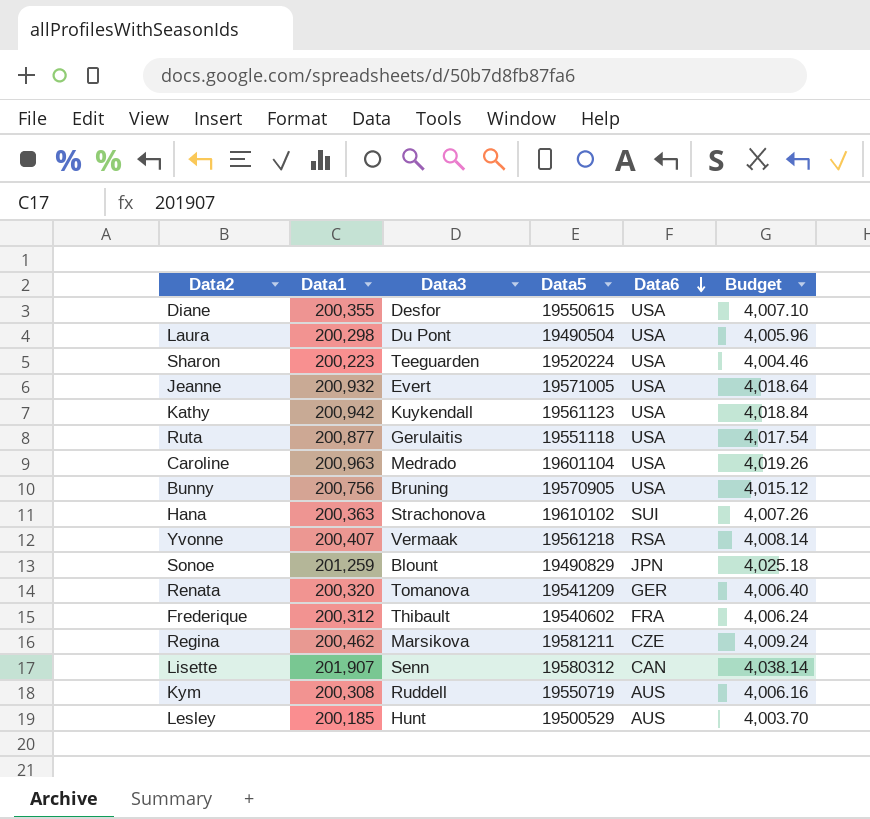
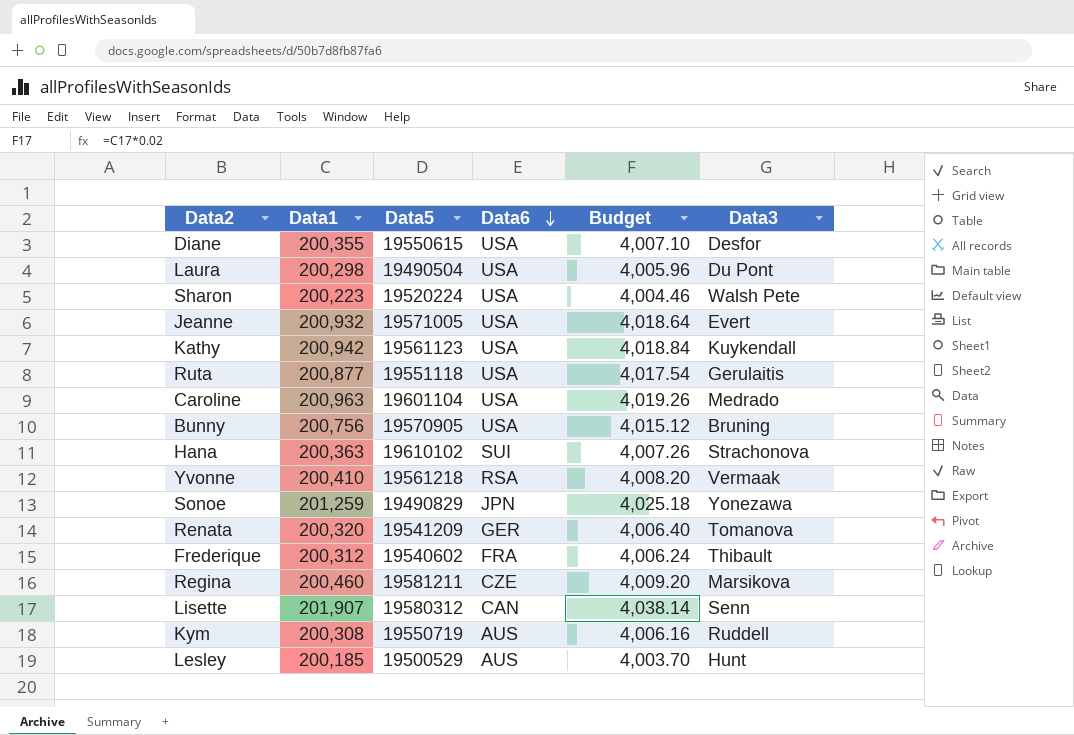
column Data3 | position: 3 -> 6
Sharon | Data3: Teeguarden -> Walsh Pete
Yvonne | Data1: 200,407 -> 200,410
Yvonne | Budget: 4,008.14 -> 4,008.20
Sonoe | Data3: Blount -> Yonezawa
Regina | Data1: 200,462 -> 200,460
Regina | Budget: 4,009.24 -> 4,009.20

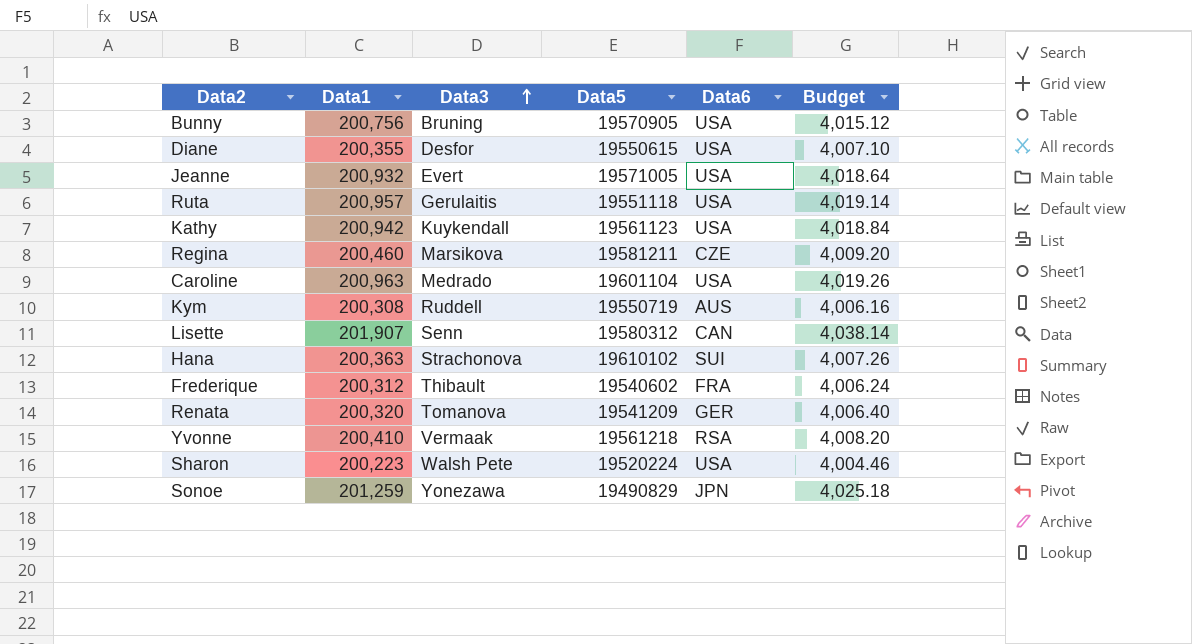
row order: Data6 descending -> Data3 ascending
column Data3 | position: 6 -> 3
row Laura: 200,298 | 19490504 | USA | 4,005.96 | Du Pont -> none
row Lesley: 200,185 | 19500529 | AUS | 4,003.70 | Hunt -> none
Ruta | Data1: 200,877 -> 200,957
Ruta | Budget: 4,017.54 -> 4,019.14

